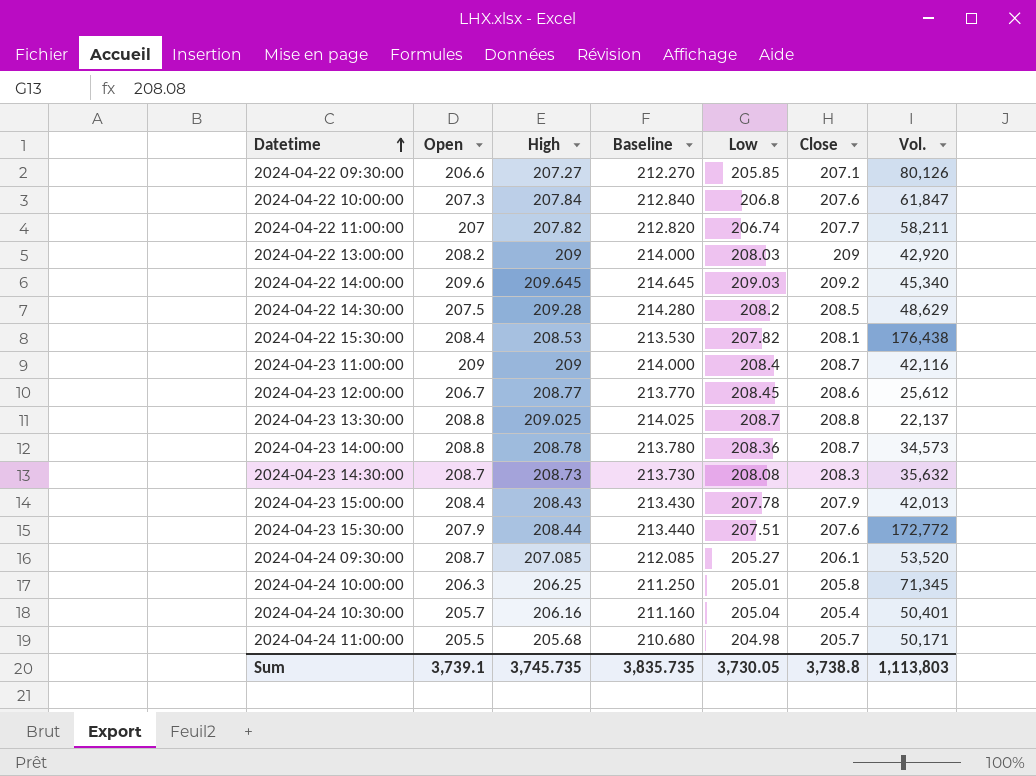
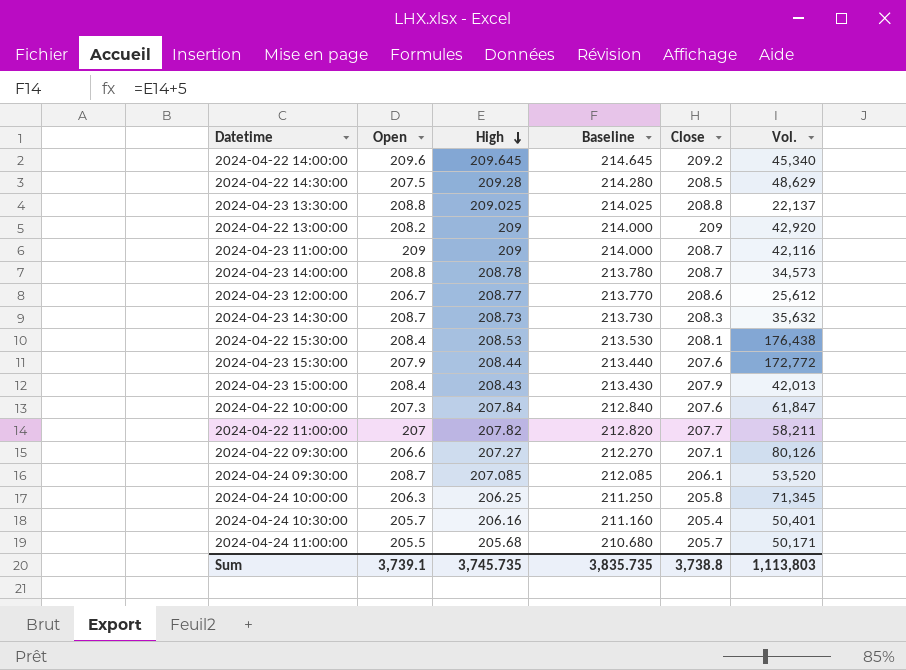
row order: Datetime ascending -> High descending
column Low | position: 5 -> none

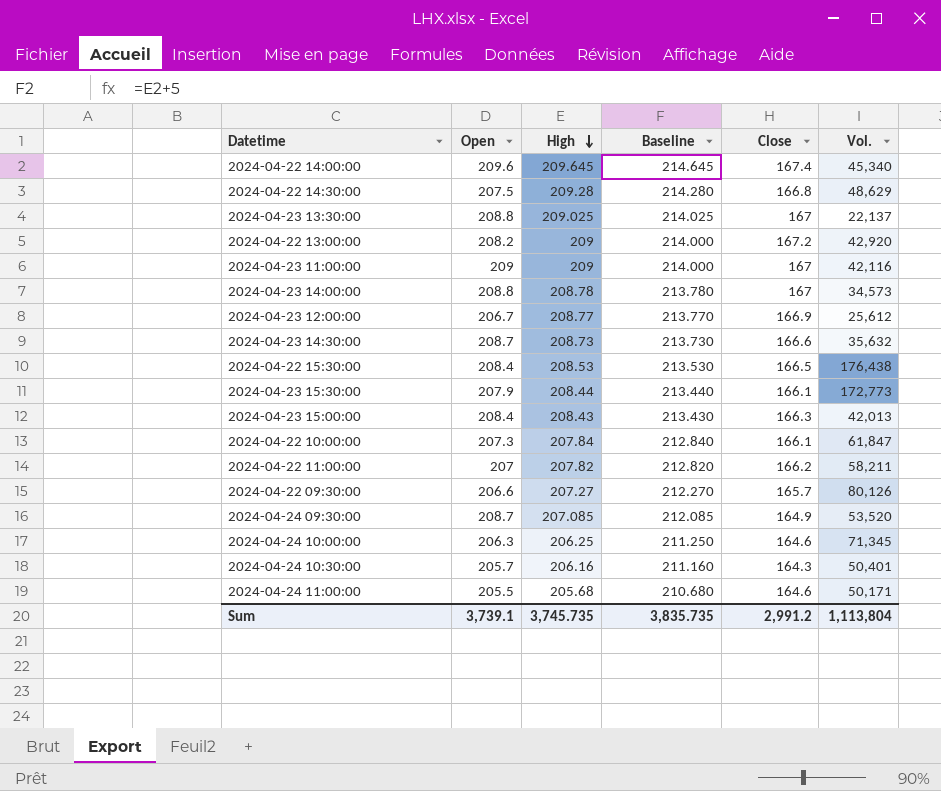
2024-04-22 14:00:00 | Close: 209.2 -> 167.4
2024-04-22 14:30:00 | Close: 208.5 -> 166.8
2024-04-23 13:30:00 | Close: 208.8 -> 167
2024-04-22 13:00:00 | Close: 209 -> 167.2
2024-04-23 11:00:00 | Close: 208.7 -> 167
2024-04-23 14:00:00 | Close: 208.7 -> 167
2024-04-23 12:00:00 | Close: 208.6 -> 166.9
2024-04-23 14:30:00 | Close: 208.3 -> 166.6
2024-04-22 15:30:00 | Close: 208.1 -> 166.5
2024-04-23 15:30:00 | Close: 207.6 -> 166.1
2024-04-23 15:30:00 | Vol.: 172,772 -> 172,773
2024-04-23 15:00:00 | Close: 207.9 -> 166.3
2024-04-22 10:00:00 | Close: 207.6 -> 166.1
2024-04-22 11:00:00 | Close: 207.7 -> 166.2
2024-04-22 09:30:00 | Close: 207.1 -> 165.7
2024-04-24 09:30:00 | Close: 206.1 -> 164.9
2024-04-24 10:00:00 | Close: 205.8 -> 164.6
2024-04-24 10:30:00 | Close: 205.4 -> 164.3
2024-04-24 11:00:00 | Close: 205.7 -> 164.6
Sum | Close: 3,738.8 -> 2,991.2
Sum | Vol.: 1,113,803 -> 1,113,804

